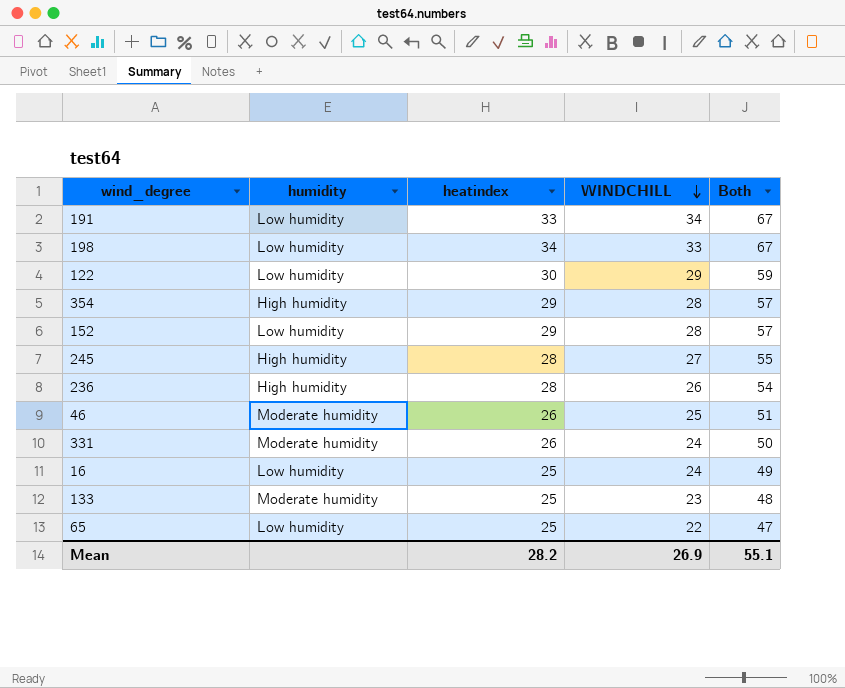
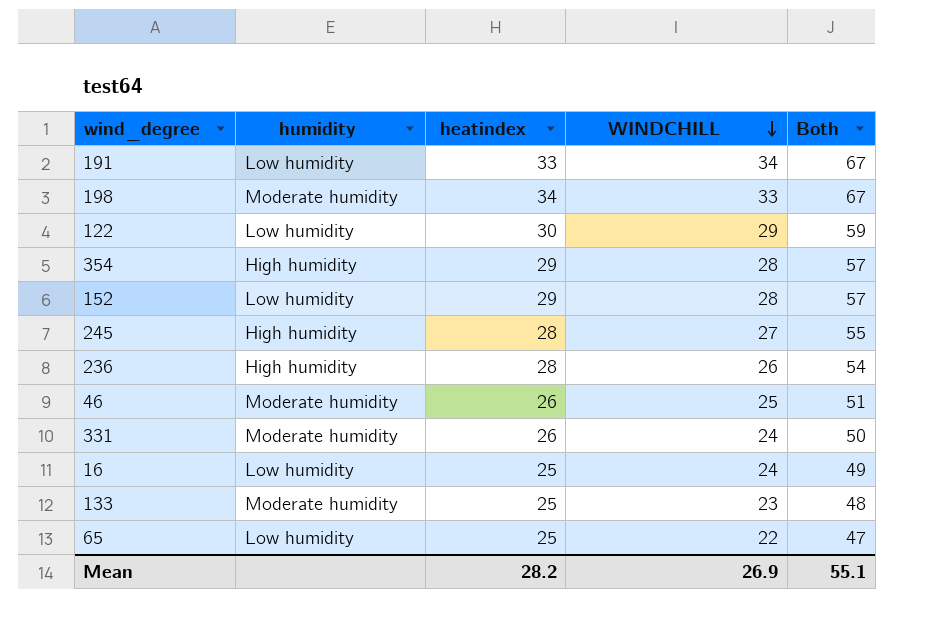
198 | humidity: Low humidity -> Moderate humidity

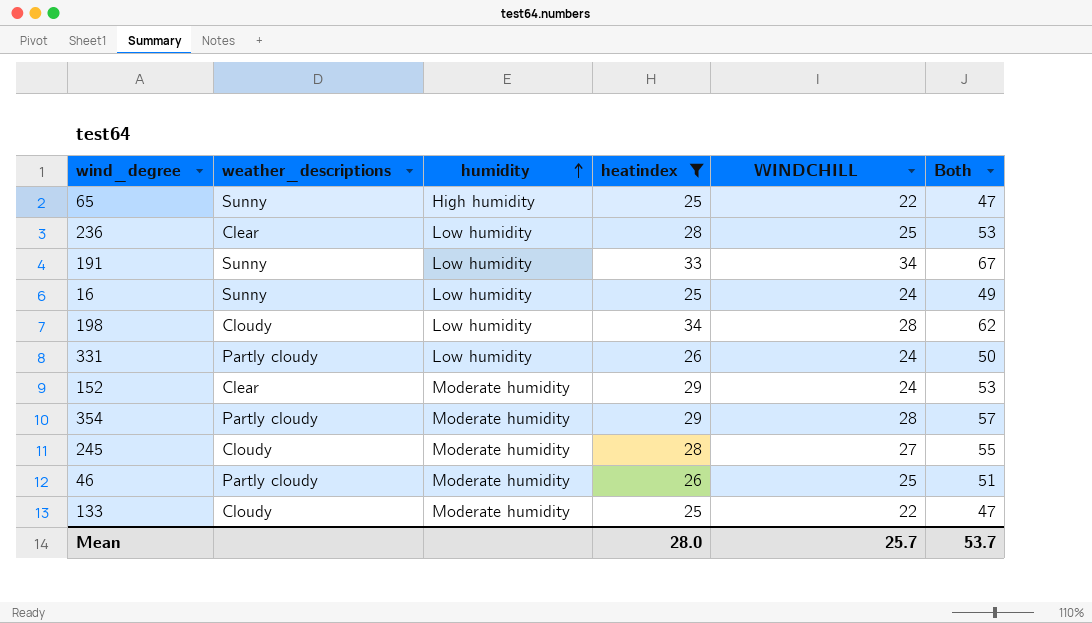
filter: none -> heatindex != 30
row order: WINDCHILL descending -> humidity ascending
column weather_descriptions | position: none -> 2
65 | humidity: Low humidity -> High humidity
236 | humidity: High humidity -> Low humidity
236 | WINDCHILL: 26 -> 25
236 | Both: 54 -> 53
198 | humidity: Moderate humidity -> Low humidity
198 | WINDCHILL: 33 -> 28
198 | Both: 67 -> 62
331 | humidity: Moderate humidity -> Low humidity
152 | humidity: Low humidity -> Moderate humidity
152 | WINDCHILL: 28 -> 24
152 | Both: 57 -> 53
354 | humidity: High humidity -> Moderate humidity
245 | humidity: High humidity -> Moderate humidity
133 | WINDCHILL: 23 -> 22
133 | Both: 48 -> 47
Mean | heatindex: 28.2 -> 28.0
Mean | WINDCHILL: 26.9 -> 25.7
Mean | Both: 55.1 -> 53.7

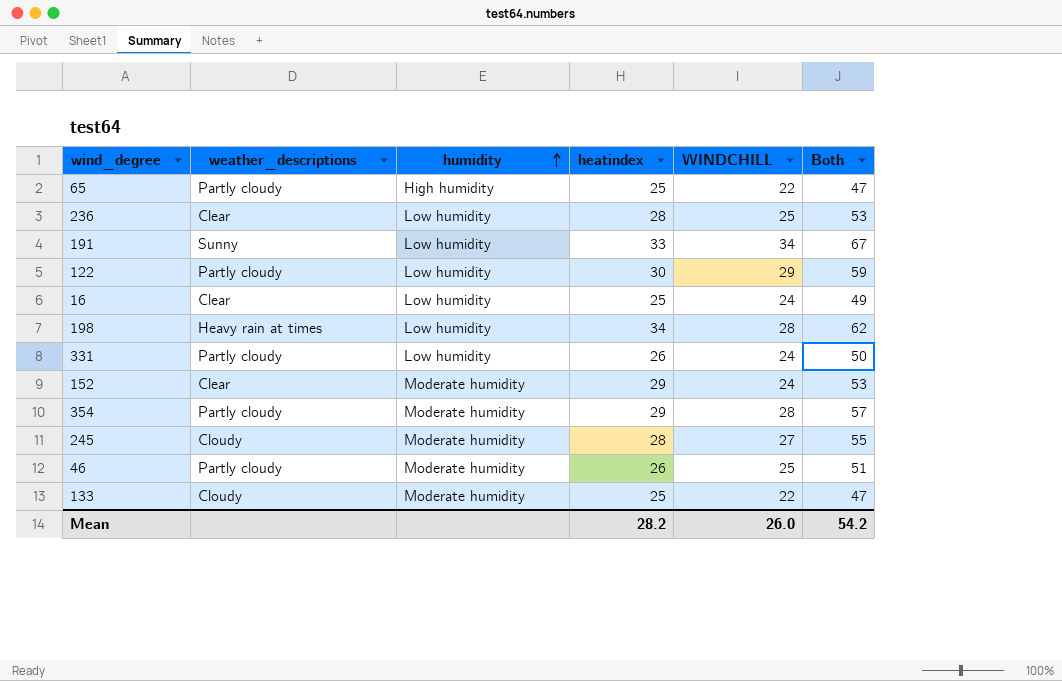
filter: heatindex != 30 -> none
65 | weather_descriptions: Sunny -> Partly cloudy
16 | weather_descriptions: Sunny -> Clear
198 | weather_descriptions: Cloudy -> Heavy rain at times
Mean | heatindex: 28.0 -> 28.2
Mean | WINDCHILL: 25.7 -> 26.0
Mean | Both: 53.7 -> 54.2

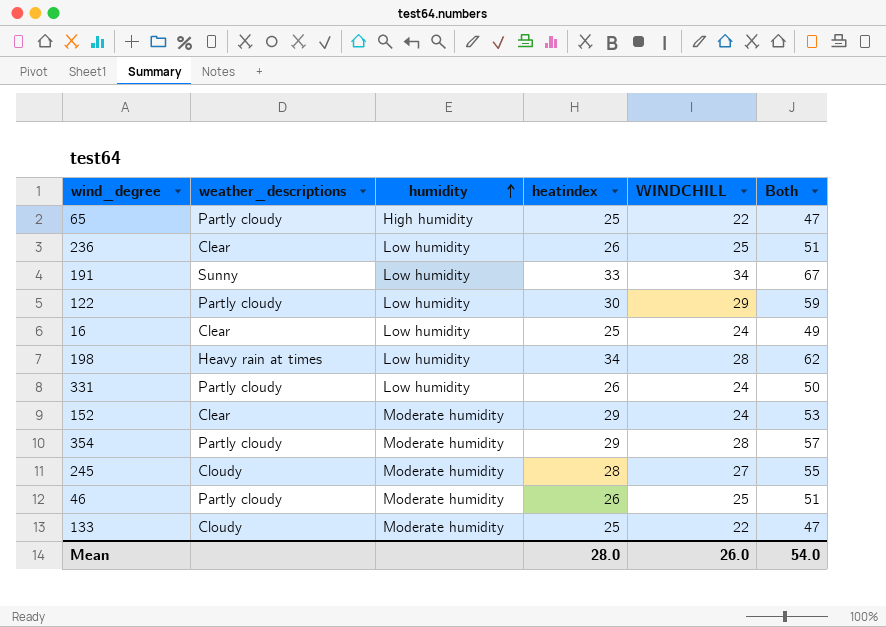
236 | heatindex: 28 -> 26
236 | Both: 53 -> 51
Mean | heatindex: 28.2 -> 28.0
Mean | Both: 54.2 -> 54.0

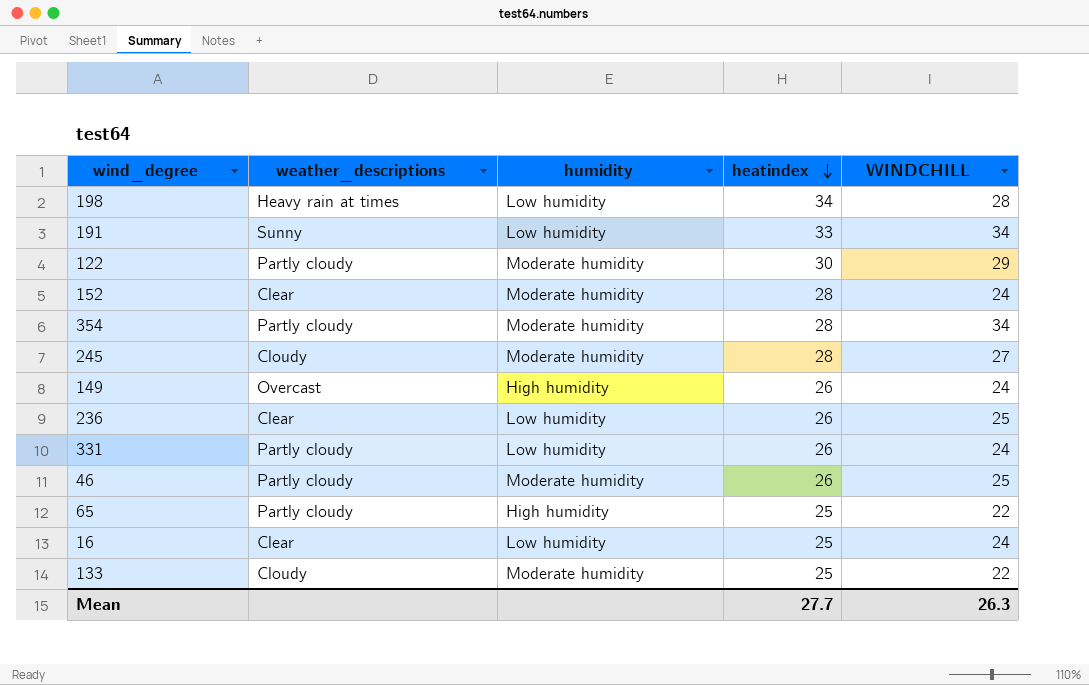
row order: humidity ascending -> heatindex descending
column Both | formula: [heatindex] + [WINDCHILL] -> none
122 | humidity: Low humidity -> Moderate humidity
152 | heatindex: 29 -> 28
354 | heatindex: 29 -> 28
354 | WINDCHILL: 28 -> 34
row 149: none -> Overcast | High humidity | 26 | 24
Mean | heatindex: 28.0 -> 27.7
Mean | WINDCHILL: 26.0 -> 26.3

